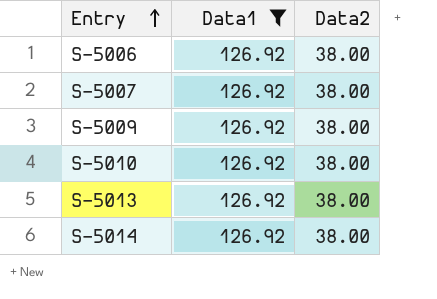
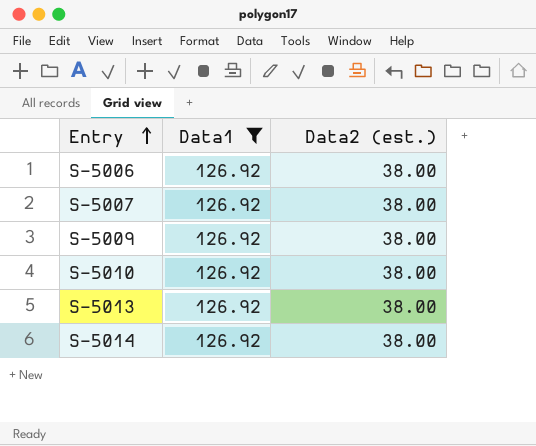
column name: Data2 -> Data2 (est.)

